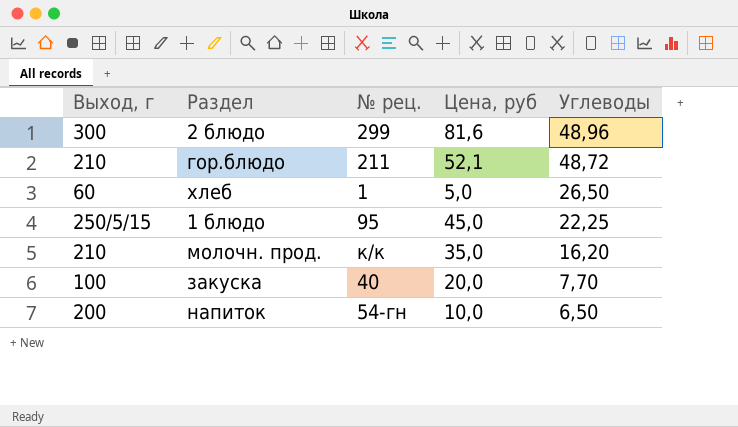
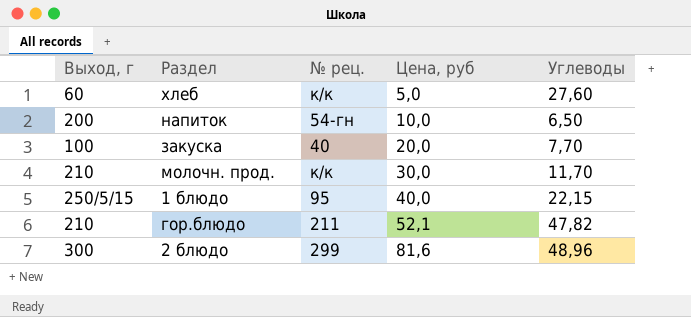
row order: Углеводы descending -> Цена, руб ascending
хлеб | № рец.: 1 -> к/к
хлеб | Углеводы: 26,50 -> 27,60
молочн. прод. | Цена, руб: 35,0 -> 30,0
молочн. прод. | Углеводы: 16,20 -> 11,70
1 блюдо | Цена, руб: 45,0 -> 40,0
1 блюдо | Углеводы: 22,25 -> 22,15
гор.блюдо | Углеводы: 48,72 -> 47,82

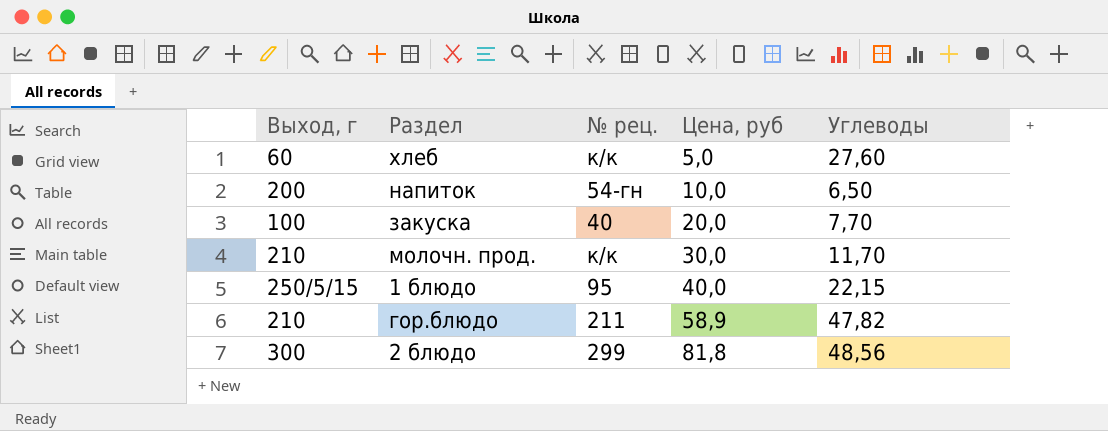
гор.блюдо | Цена, руб: 52,1 -> 58,9
2 блюдо | Цена, руб: 81,6 -> 81,8
2 блюдо | Углеводы: 48,96 -> 48,56

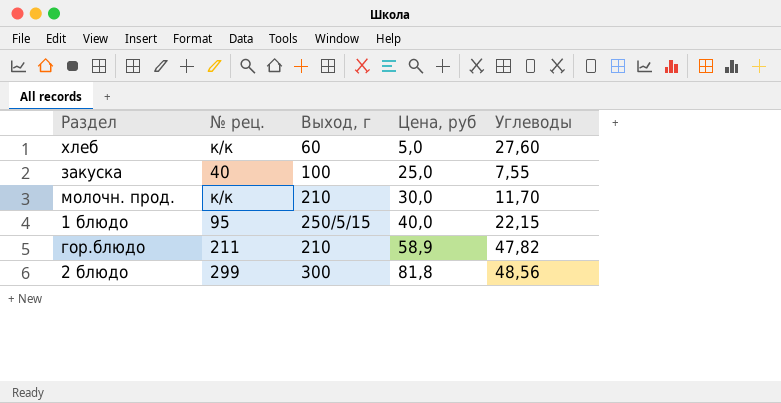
column Выход, г | position: 1 -> 3
row напиток: 200 | 54-гн | 10,0 | 6,50 -> none
закуска | Цена, руб: 20,0 -> 25,0
закуска | Углеводы: 7,70 -> 7,55

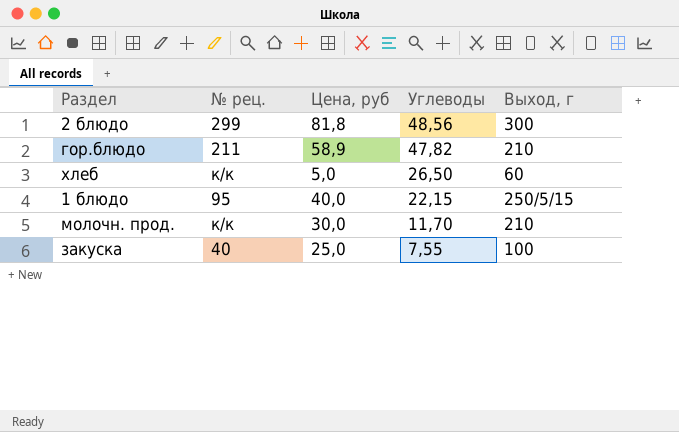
row order: Цена, руб ascending -> Углеводы descending
column Выход, г | position: 3 -> 5
хлеб | Углеводы: 27,60 -> 26,50

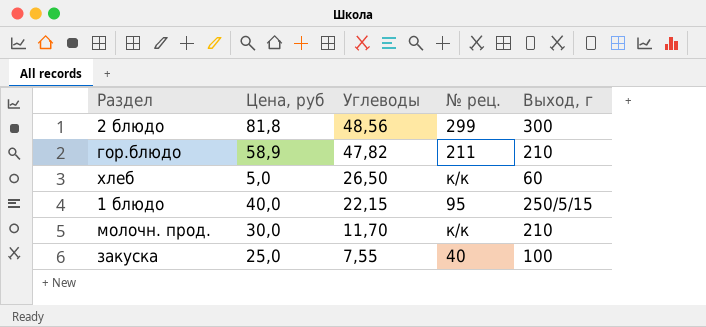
column № рец. | position: 2 -> 4

